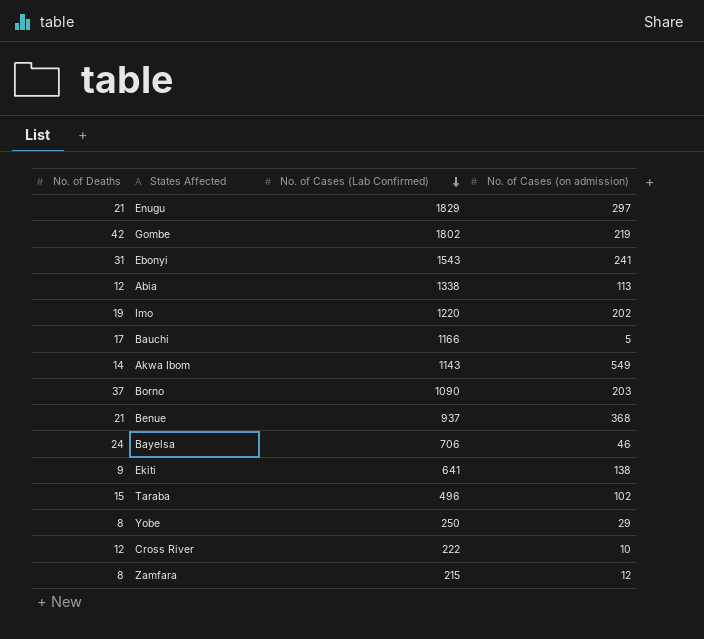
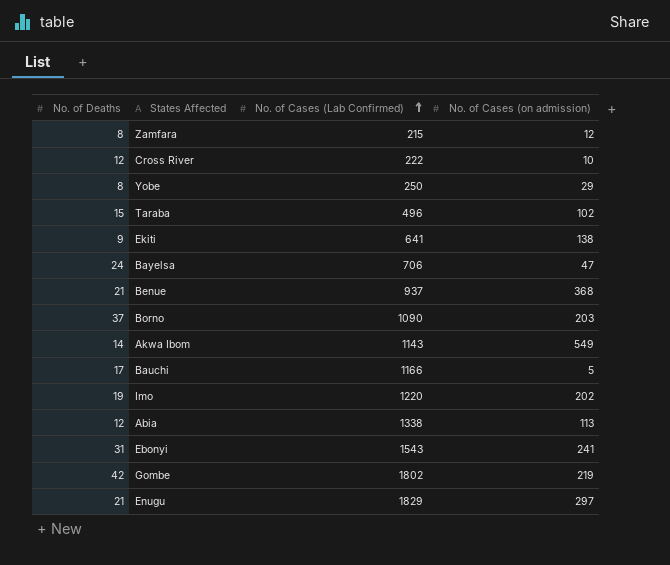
row order: No. of Cases (Lab Confirmed) descending -> No. of Cases (Lab Confirmed) ascending
Bayelsa | No. of Cases (on admission): 46 -> 47

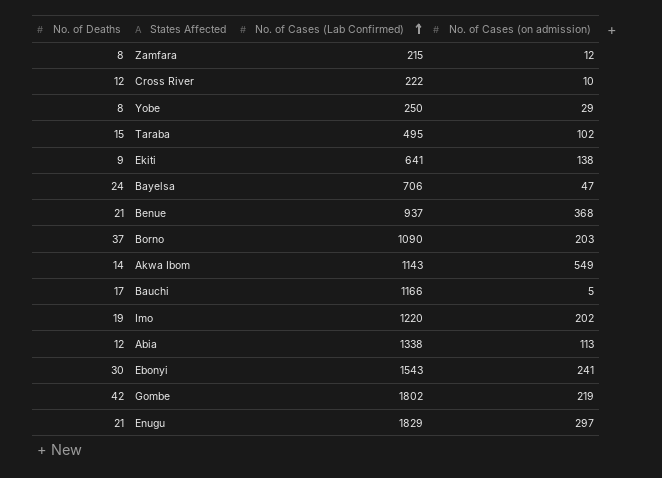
Taraba | No. of Cases (Lab Confirmed): 496 -> 495
Ebonyi | No. of Deaths: 31 -> 30

